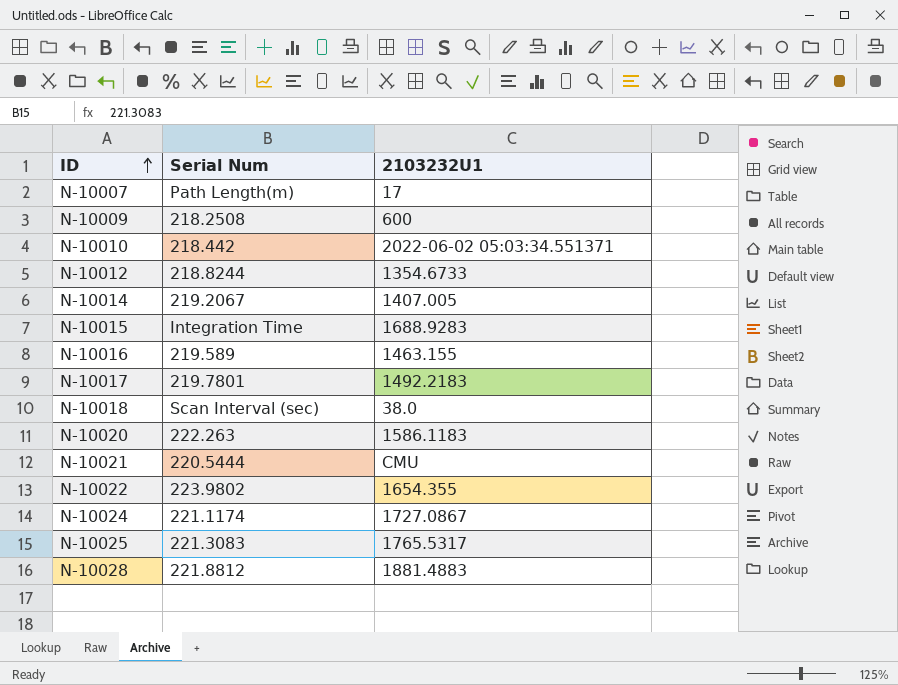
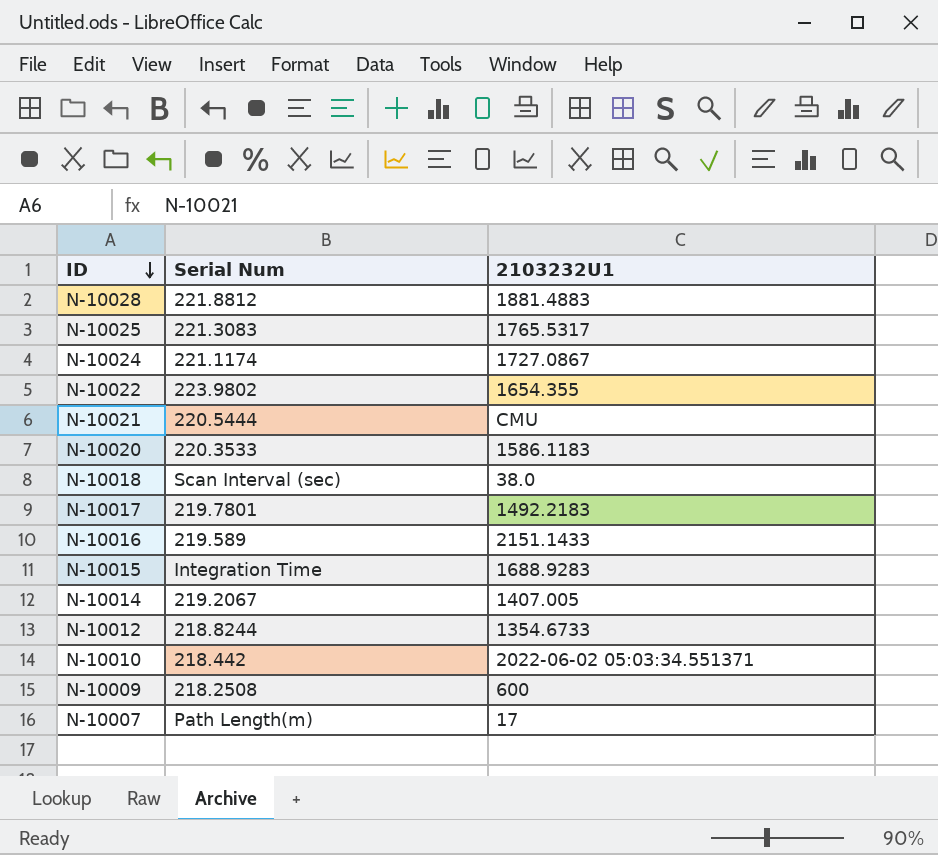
row order: ID ascending -> ID descending
N-10020 | Serial Num: 222.263 -> 220.3533
N-10016 | 2103232U1: 1463.155 -> 2151.1433

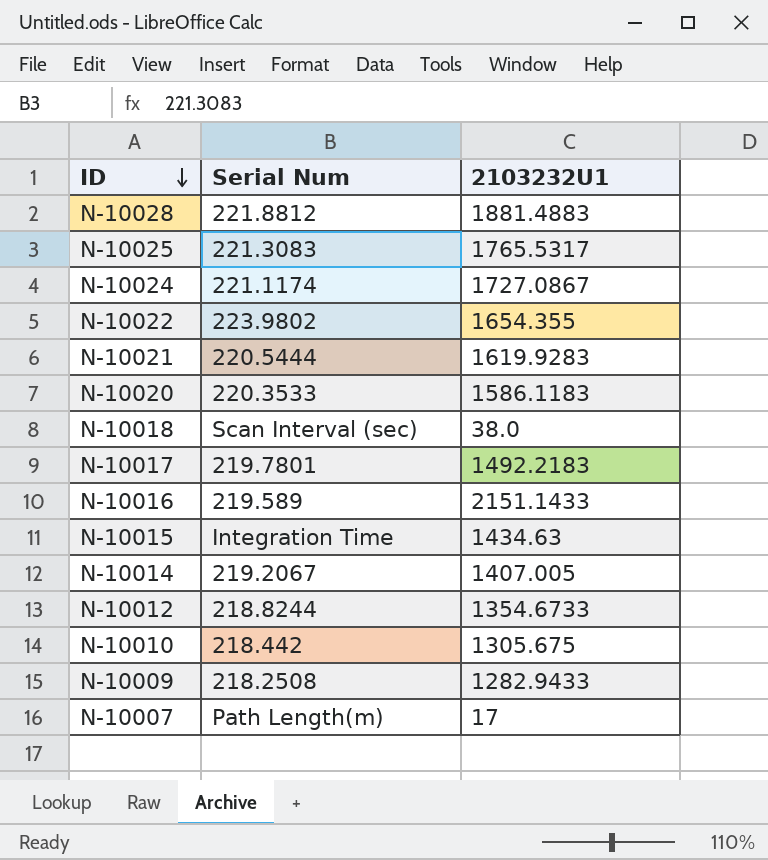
N-10021 | 2103232U1: CMU -> 1619.9283
N-10015 | 2103232U1: 1688.9283 -> 1434.63
N-10010 | 2103232U1: 2022-06-02 05:03:34.551371 -> 1305.675
N-10009 | 2103232U1: 600 -> 1282.9433

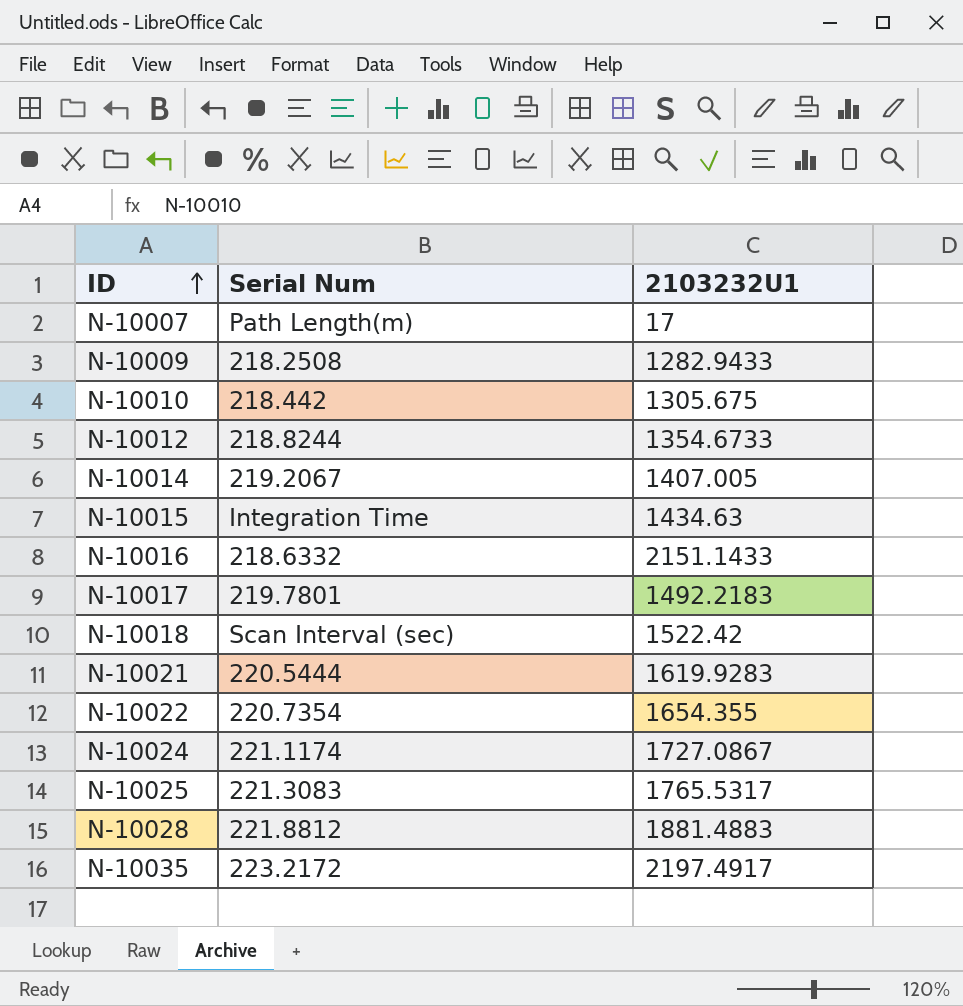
row order: ID descending -> ID ascending
row N-10020: 220.3533 | 1586.1183 -> none
N-10016 | Serial Num: 219.589 -> 218.6332
N-10018 | 2103232U1: 38.0 -> 1522.42
N-10022 | Serial Num: 223.9802 -> 220.7354
row N-10035: none -> 223.2172 | 2197.4917

